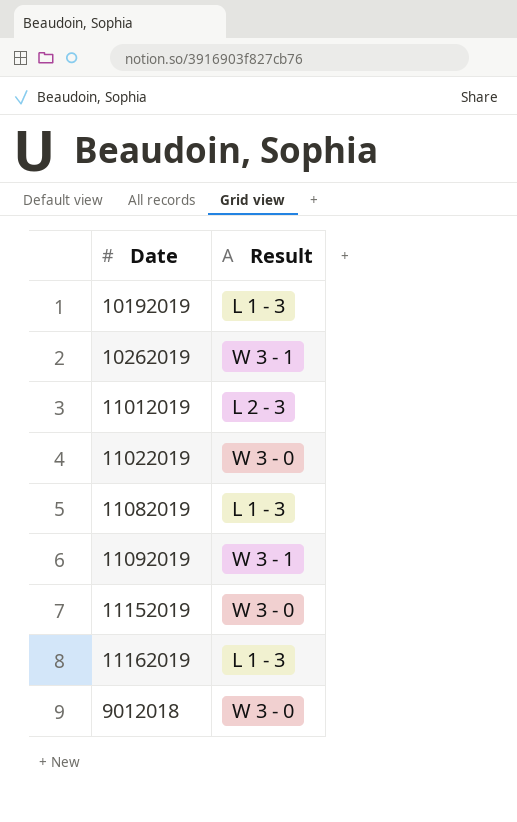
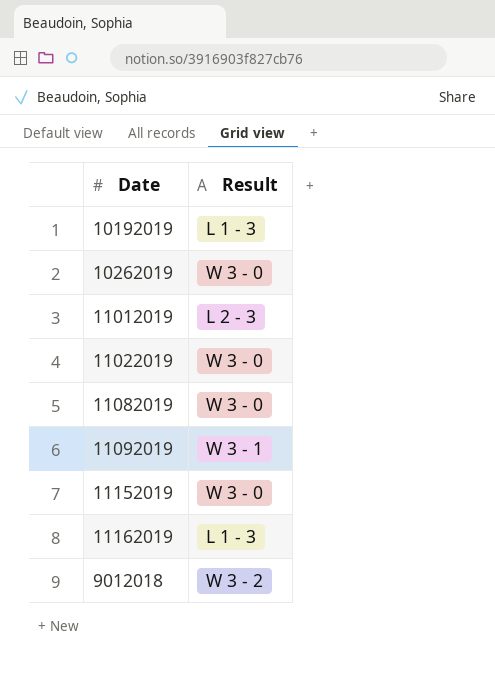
10262019 | Result: W 3 - 1 -> W 3 - 0
11082019 | Result: L 1 - 3 -> W 3 - 0
9012018 | Result: W 3 - 0 -> W 3 - 2

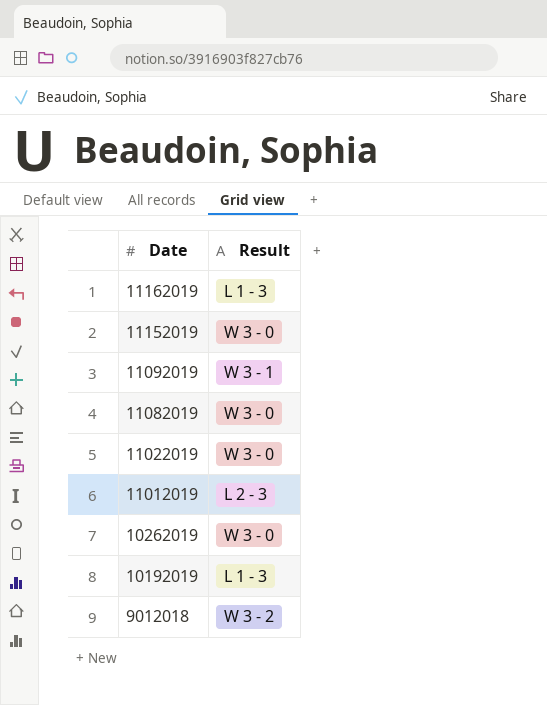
row order: none -> Date descending

